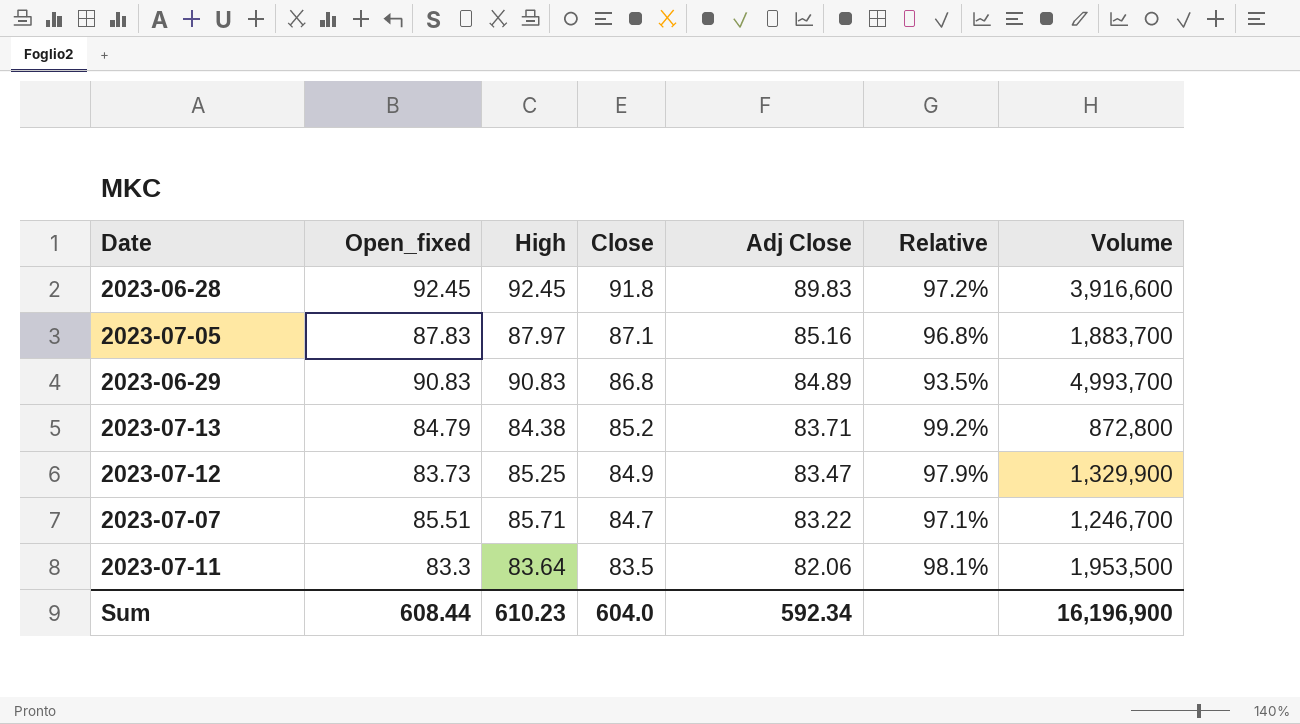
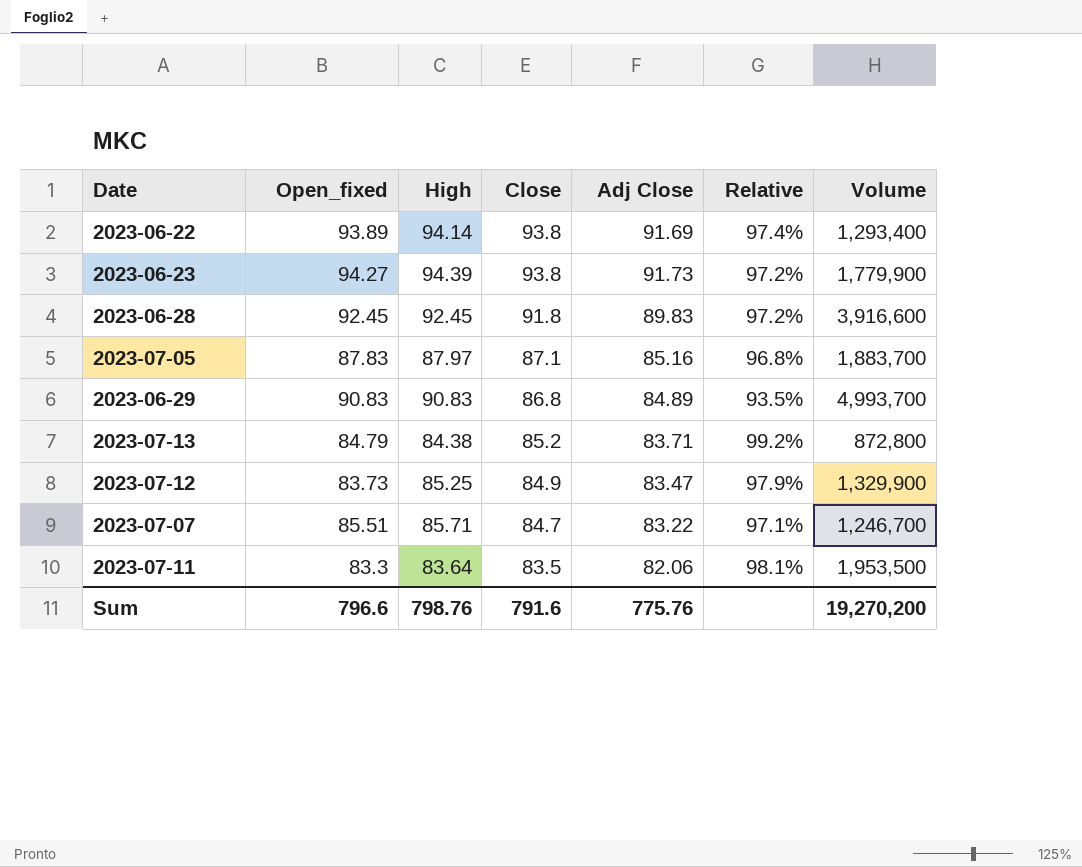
row 2023-06-22: none -> 93.89 | 94.14 | 93.8 | 91.69 | 97.4% | 1,293,400
row 2023-06-23: none -> 94.27 | 94.39 | 93.8 | 91.73 | 97.2% | 1,779,900
Sum | Open_fixed: 608.44 -> 796.6
Sum | High: 610.23 -> 798.76
Sum | Close: 604.0 -> 791.6
Sum | Adj Close: 592.34 -> 775.76
Sum | Volume: 16,196,900 -> 19,270,200

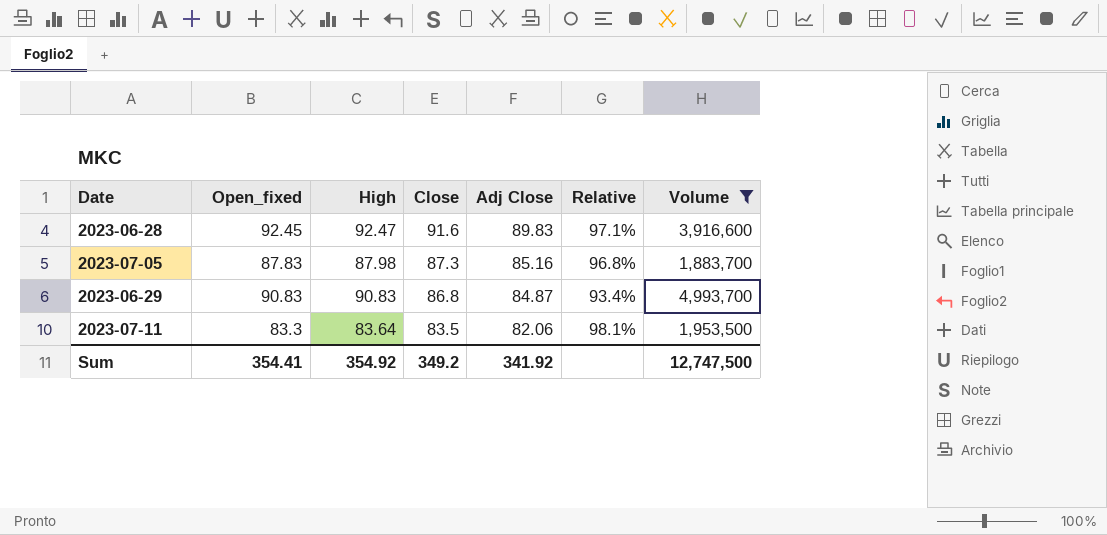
filter: none -> Volume >= 1,883,700
2023-06-28 | High: 92.45 -> 92.47
2023-06-28 | Close: 91.8 -> 91.6
2023-06-28 | Relative: 97.2% -> 97.1%
2023-07-05 | High: 87.97 -> 87.98
2023-07-05 | Close: 87.1 -> 87.3
2023-06-29 | Adj Close: 84.89 -> 84.87
2023-06-29 | Relative: 93.5% -> 93.4%
Sum | Open_fixed: 796.6 -> 354.41
Sum | High: 798.76 -> 354.92
Sum | Close: 791.6 -> 349.2
Sum | Adj Close: 775.76 -> 341.92
Sum | Volume: 19,270,200 -> 12,747,500

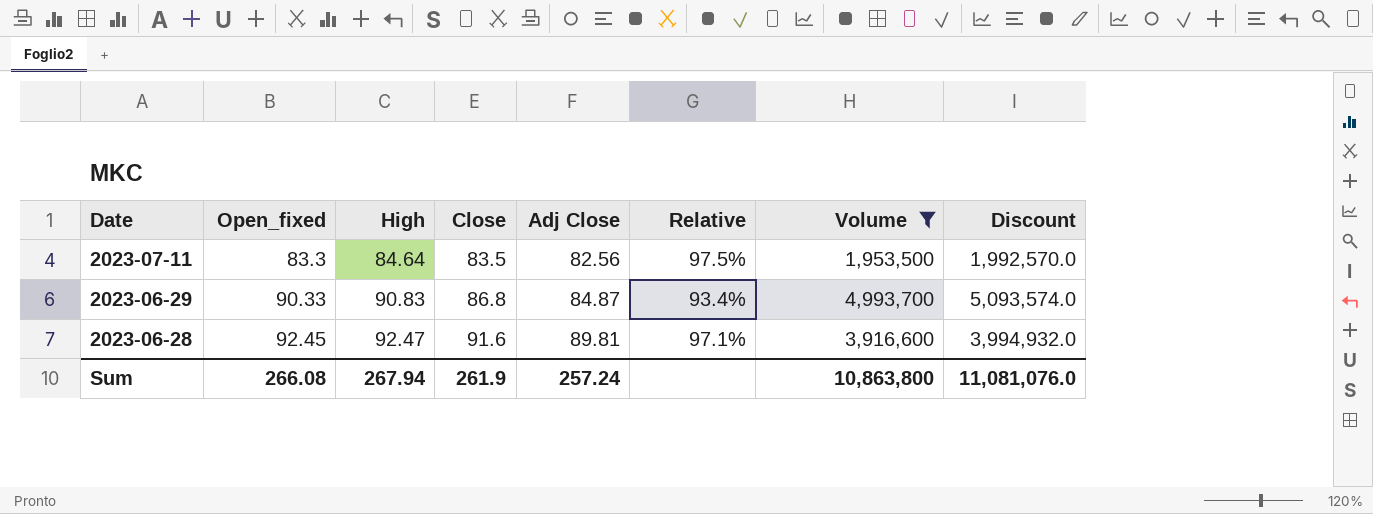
row order: Close descending -> Date descending
column Discount | formula: none -> [Volume] * 1.02
row 2023-07-05: 87.83 | 87.98 | 87.3 | 85.16 | 96.8% | 1,883,700 -> none
2023-07-11 | High: 83.64 -> 84.64
2023-07-11 | Adj Close: 82.06 -> 82.56
2023-07-11 | Relative: 98.1% -> 97.5%
2023-06-29 | Open_fixed: 90.83 -> 90.33
2023-06-28 | Adj Close: 89.83 -> 89.81
Sum | Open_fixed: 354.41 -> 266.08
Sum | High: 354.92 -> 267.94
Sum | Close: 349.2 -> 261.9
Sum | Adj Close: 341.92 -> 257.24
Sum | Volume: 12,747,500 -> 10,863,800

